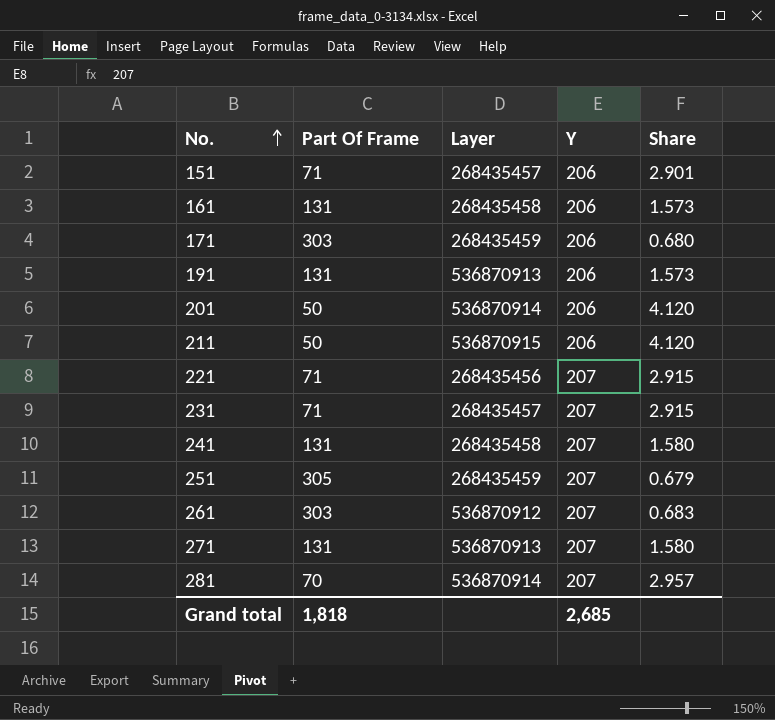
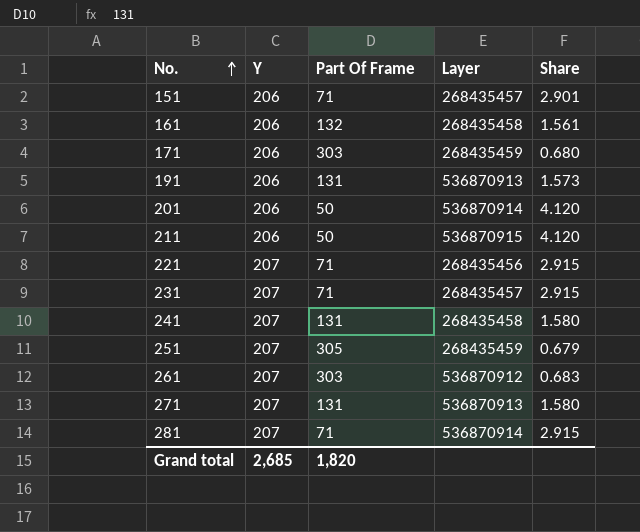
column Y | position: 4 -> 2
161 | Part Of Frame: 131 -> 132
161 | Share: 1.573 -> 1.561
281 | Part Of Frame: 70 -> 71
281 | Share: 2.957 -> 2.915
Grand total | Part Of Frame: 1,818 -> 1,820

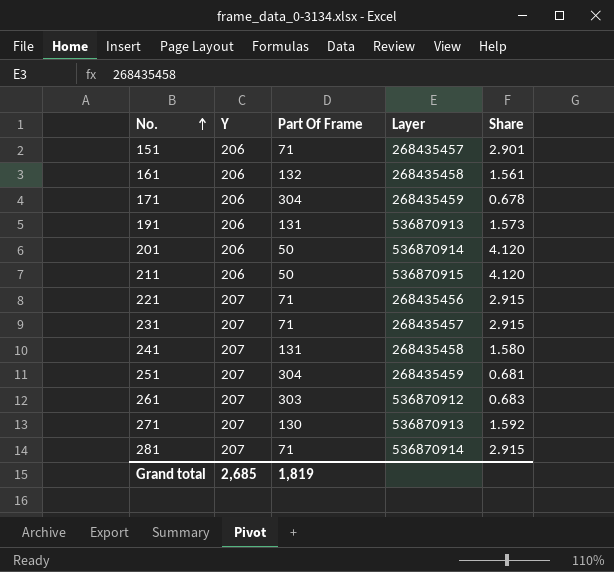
171 | Part Of Frame: 303 -> 304
171 | Share: 0.680 -> 0.678
251 | Part Of Frame: 305 -> 304
251 | Share: 0.679 -> 0.681
271 | Part Of Frame: 131 -> 130
271 | Share: 1.580 -> 1.592
Grand total | Part Of Frame: 1,820 -> 1,819

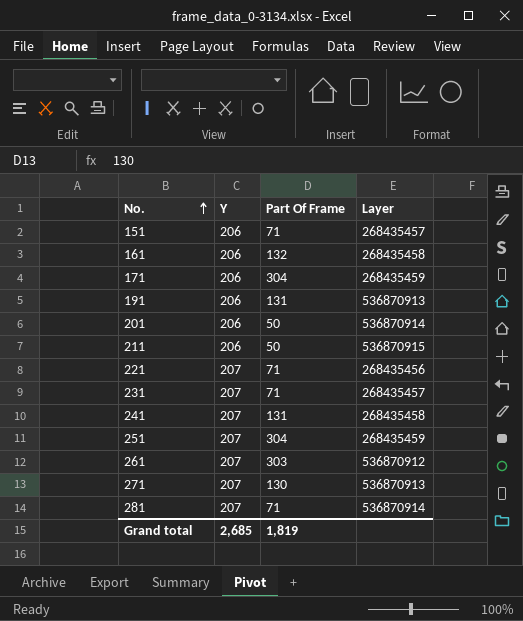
column Share | formula: [Y] / [Part Of Frame] -> none

